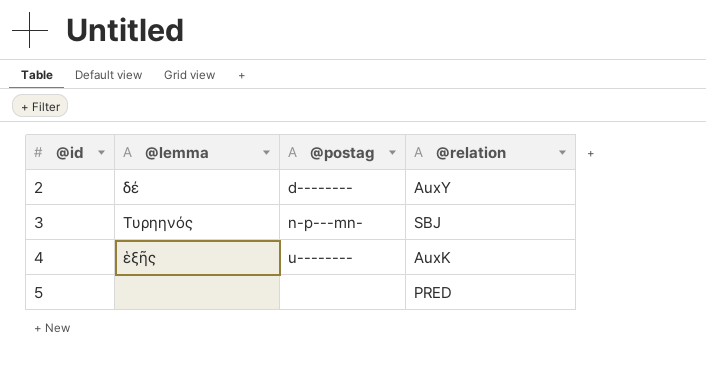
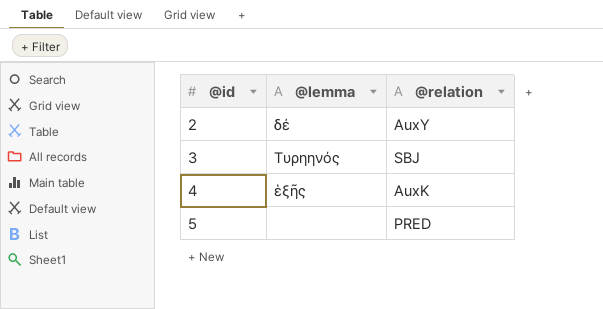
column @postag | position: 3 -> none

